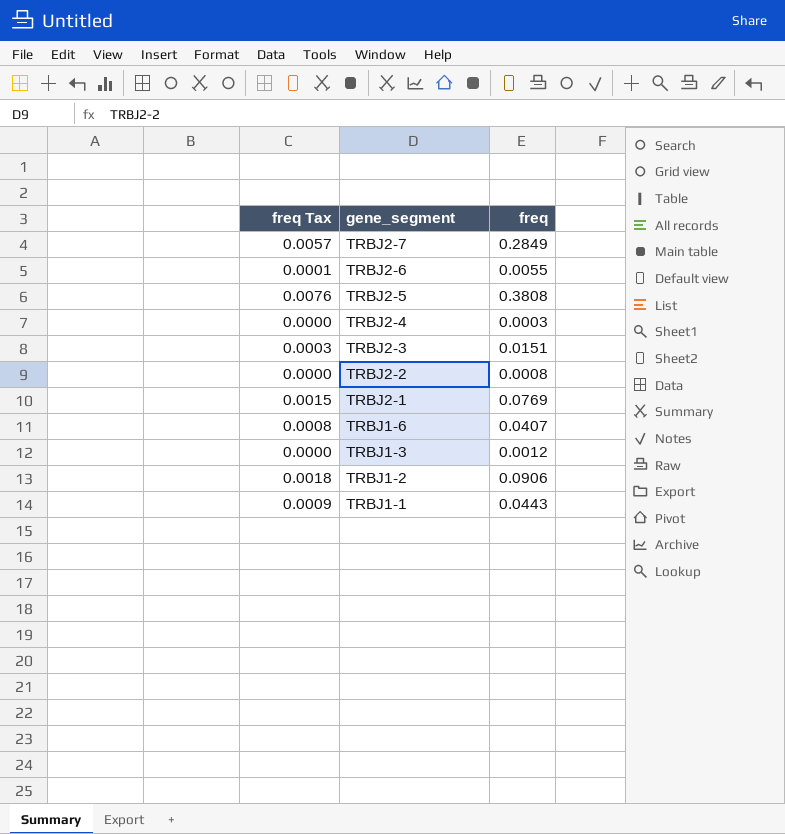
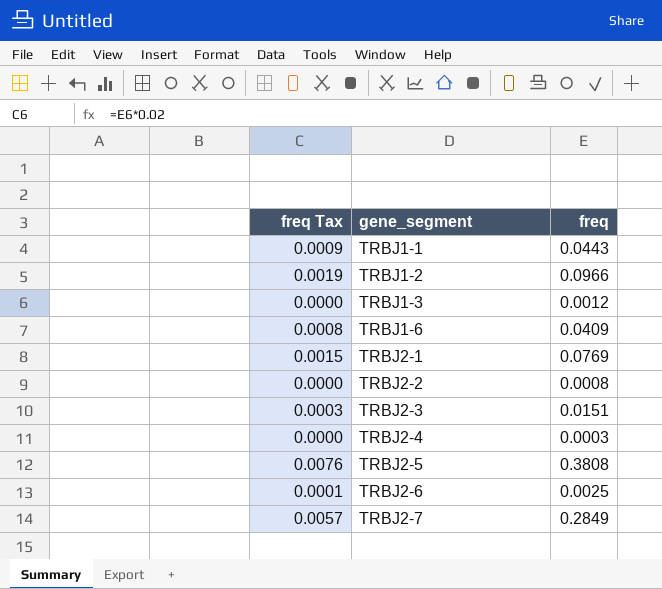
row order: gene_segment descending -> gene_segment ascending
TRBJ1-2 | freq Tax: 0.0018 -> 0.0019
TRBJ1-2 | freq: 0.0906 -> 0.0966
TRBJ1-6 | freq: 0.0407 -> 0.0409
TRBJ2-6 | freq: 0.0055 -> 0.0025

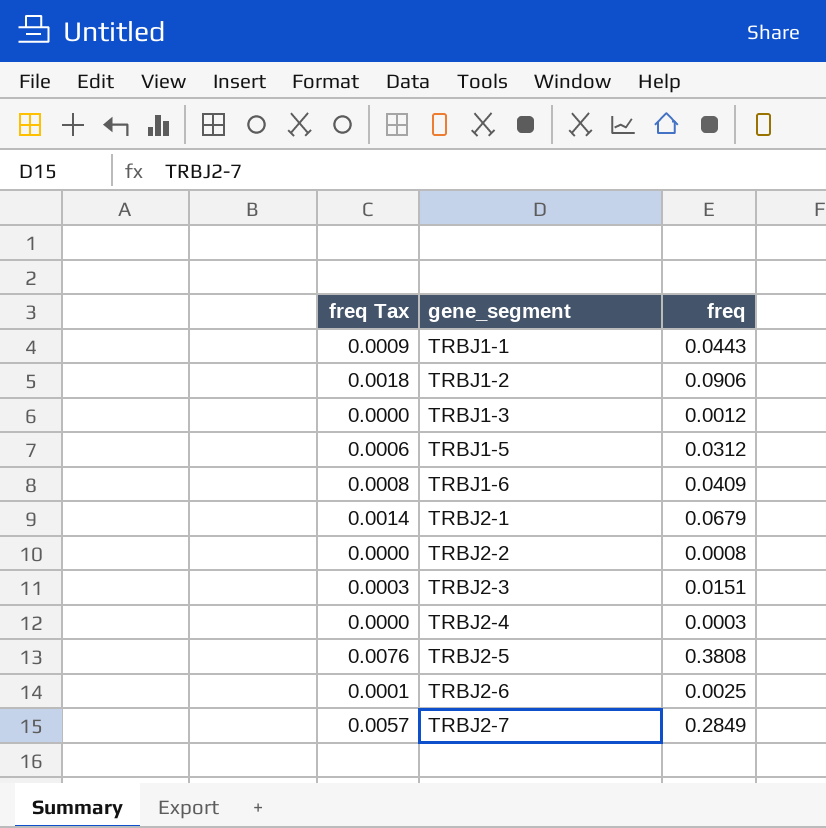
TRBJ1-2 | freq Tax: 0.0019 -> 0.0018
TRBJ1-2 | freq: 0.0966 -> 0.0906
row TRBJ1-5: none -> 0.0006 | 0.0312
TRBJ2-1 | freq Tax: 0.0015 -> 0.0014
TRBJ2-1 | freq: 0.0769 -> 0.0679

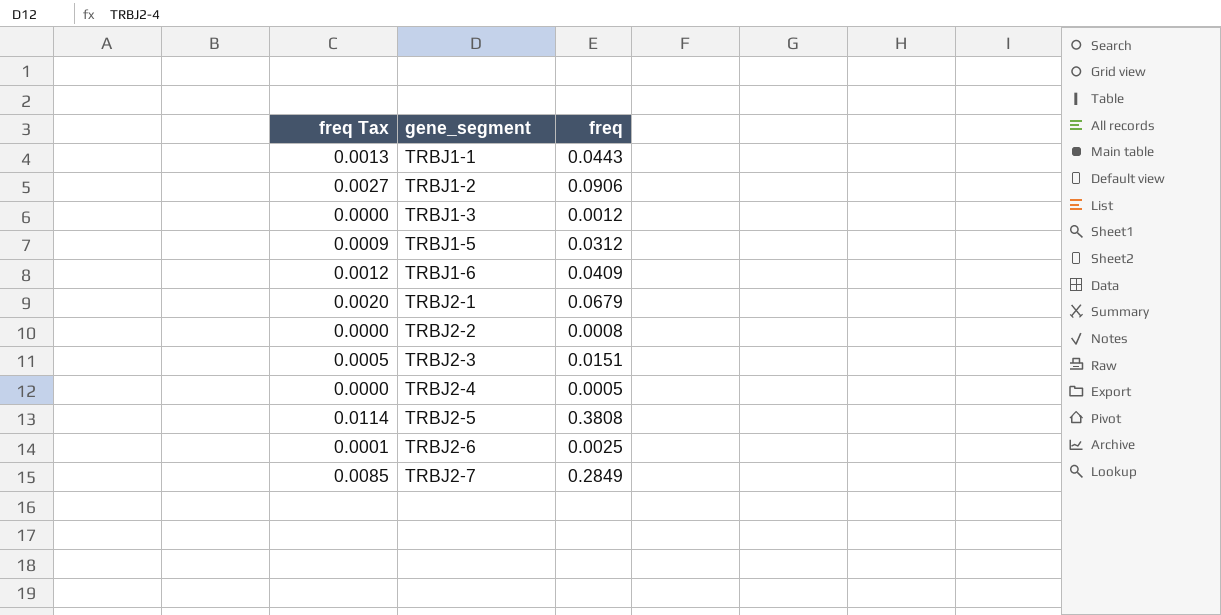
column freq Tax | formula: [freq] * 0.02 -> [freq] * 0.03
TRBJ2-4 | freq: 0.0003 -> 0.0005

